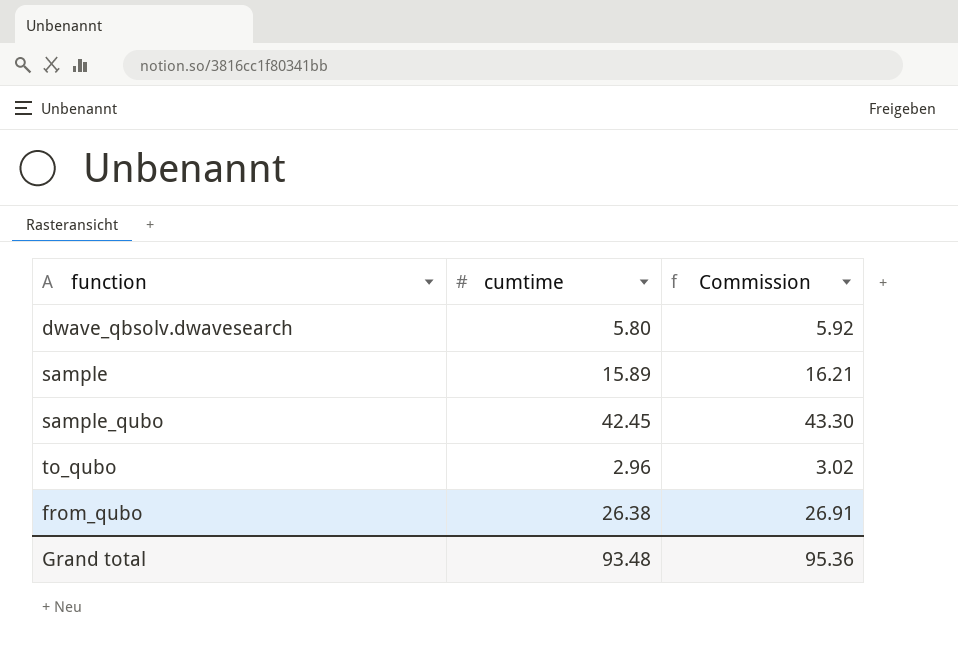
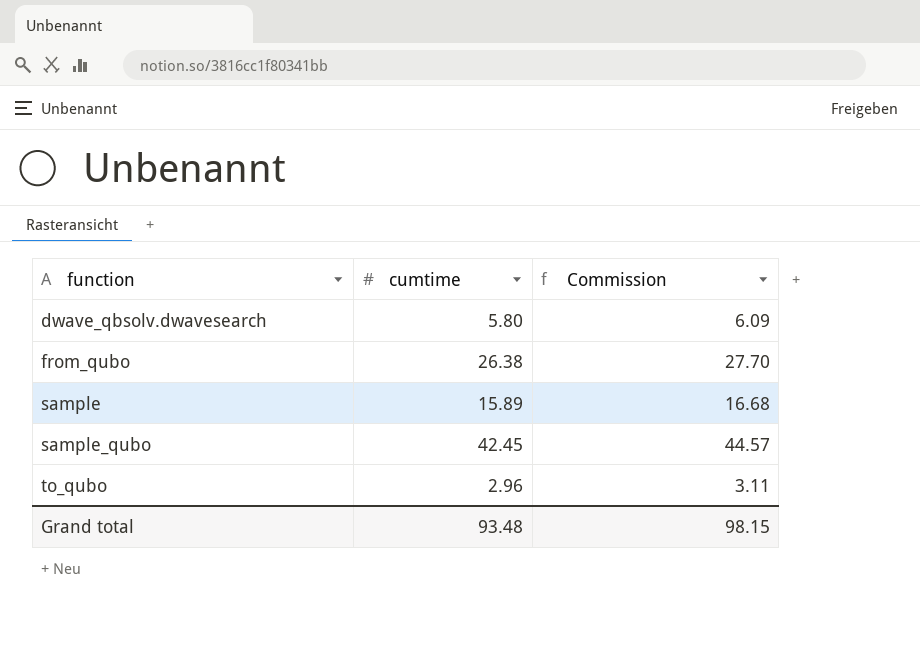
row order: none -> function ascending
column Commission | formula: [cumtime] * 1.02 -> [cumtime] * 1.05
Grand total | Commission: 95.36 -> 98.15

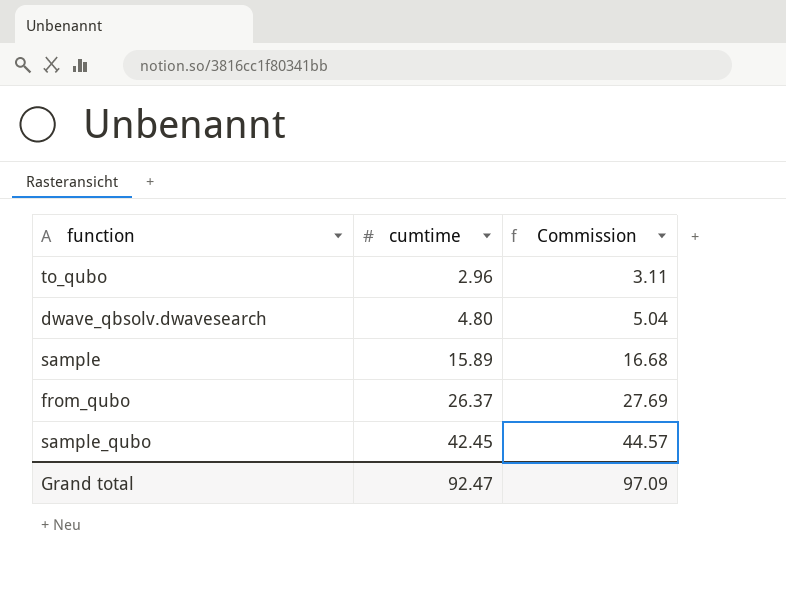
row order: function ascending -> cumtime ascending
dwave_qbsolv.dwavesearch | cumtime: 5.80 -> 4.80
dwave_qbsolv.dwavesearch | Commission: 6.09 -> 5.04
from_qubo | cumtime: 26.38 -> 26.37
from_qubo | Commission: 27.70 -> 27.69
Grand total | cumtime: 93.48 -> 92.47
Grand total | Commission: 98.15 -> 97.09

